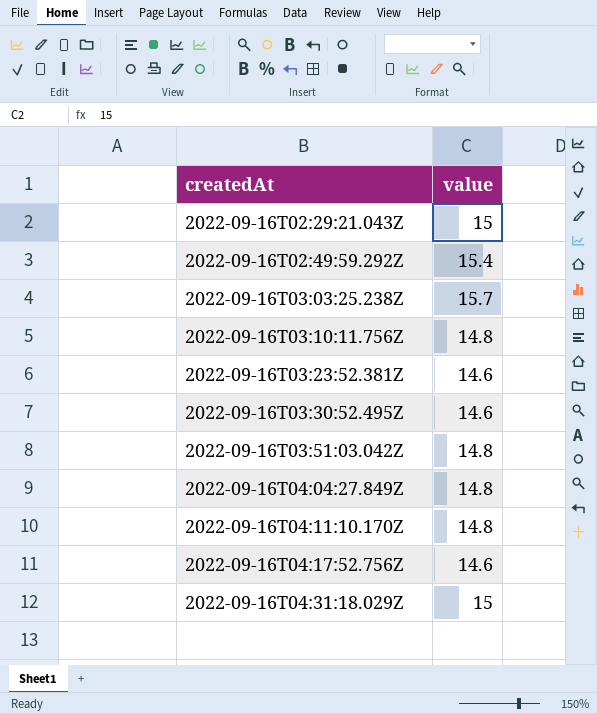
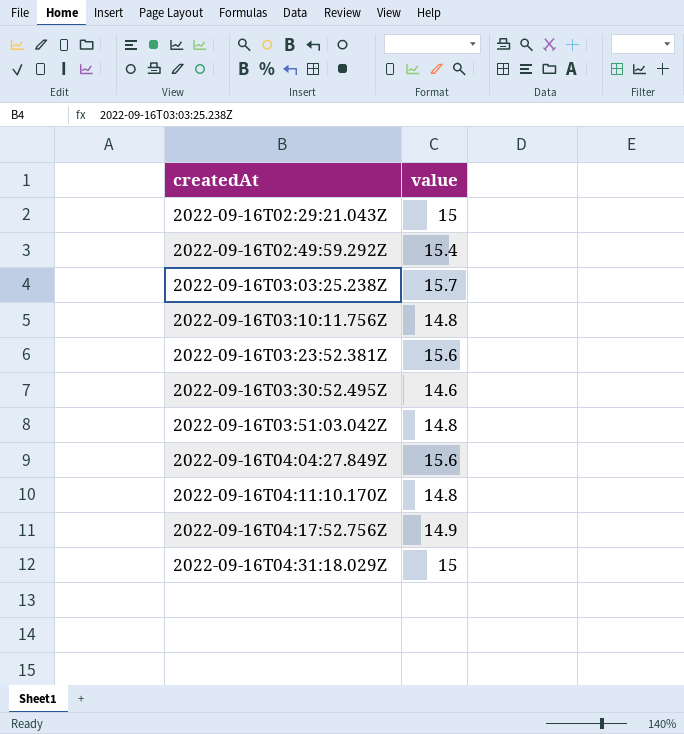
2022-09-16T03:23:52.381Z | value: 14.6 -> 15.6
2022-09-16T04:04:27.849Z | value: 14.8 -> 15.6
2022-09-16T04:17:52.756Z | value: 14.6 -> 14.9

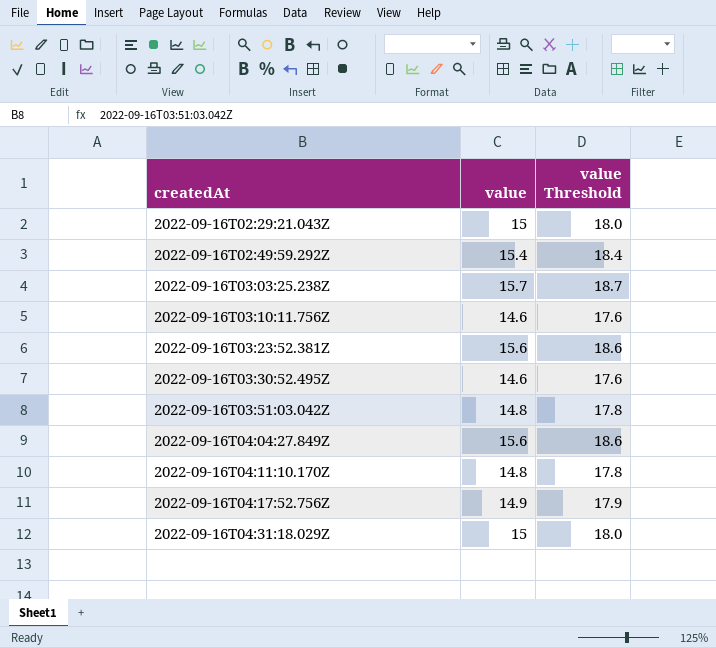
column value Threshold | formula: none -> [value] + 3
2022-09-16T03:10:11.756Z | value: 14.8 -> 14.6

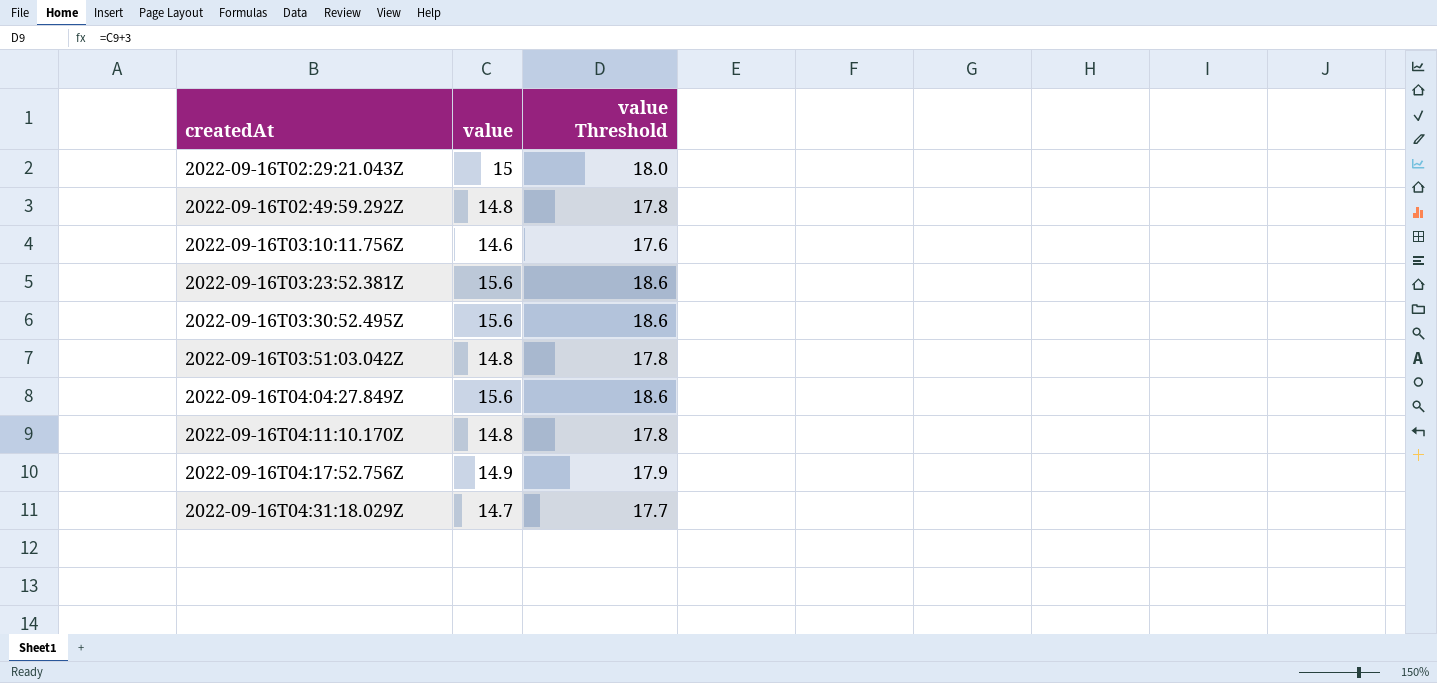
row 2022-09-16T03:03:25.238Z: 15.7 | 18.7 -> none
2022-09-16T02:49:59.292Z | value: 15.4 -> 14.8
2022-09-16T02:49:59.292Z | value Threshold: 18.4 -> 17.8
2022-09-16T03:30:52.495Z | value: 14.6 -> 15.6
2022-09-16T03:30:52.495Z | value Threshold: 17.6 -> 18.6
2022-09-16T04:31:18.029Z | value: 15 -> 14.7
2022-09-16T04:31:18.029Z | value Threshold: 18.0 -> 17.7

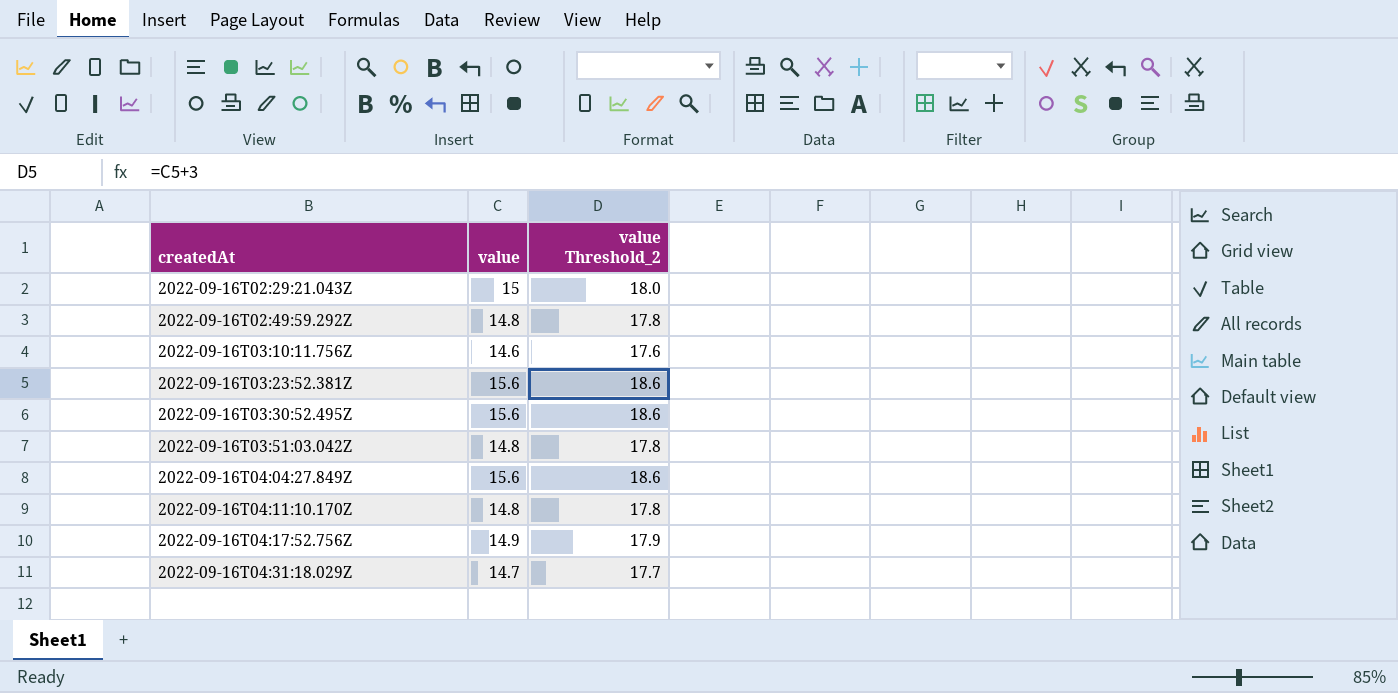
column name: value Threshold -> value Threshold_2

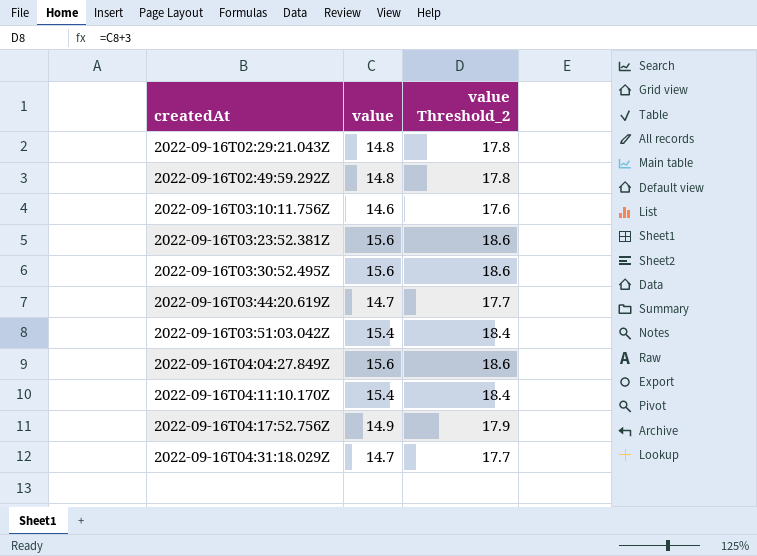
2022-09-16T02:29:21.043Z | value: 15 -> 14.8
2022-09-16T02:29:21.043Z | value Threshold_2: 18.0 -> 17.8
row 2022-09-16T03:44:20.619Z: none -> 14.7 | 17.7
2022-09-16T03:51:03.042Z | value: 14.8 -> 15.4
2022-09-16T03:51:03.042Z | value Threshold_2: 17.8 -> 18.4
2022-09-16T04:11:10.170Z | value: 14.8 -> 15.4
2022-09-16T04:11:10.170Z | value Threshold_2: 17.8 -> 18.4

